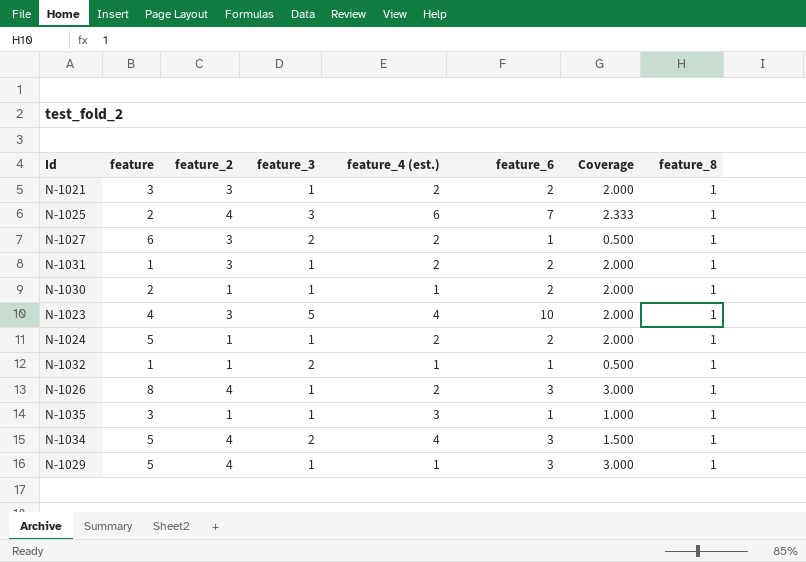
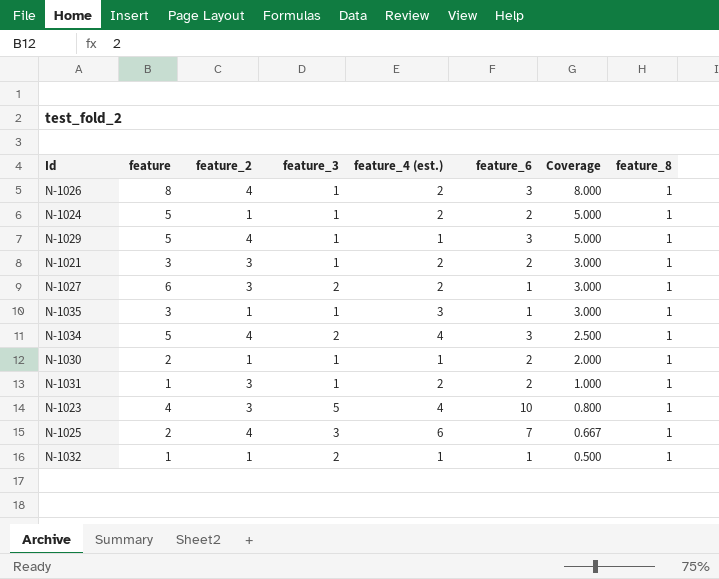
row order: none -> Coverage descending
column Coverage | formula: [feature_6] / [feature_3] -> [feature] / [feature_3]

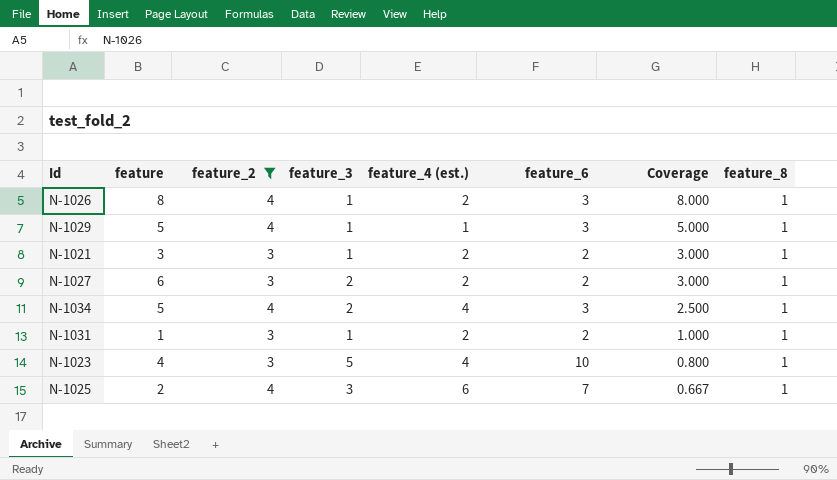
filter: none -> feature_2 != 1
N-1027 | feature_6: 1 -> 2

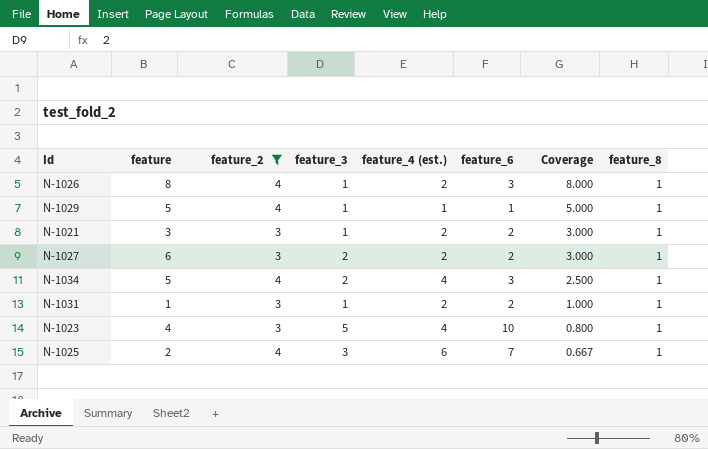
N-1029 | feature_6: 3 -> 1

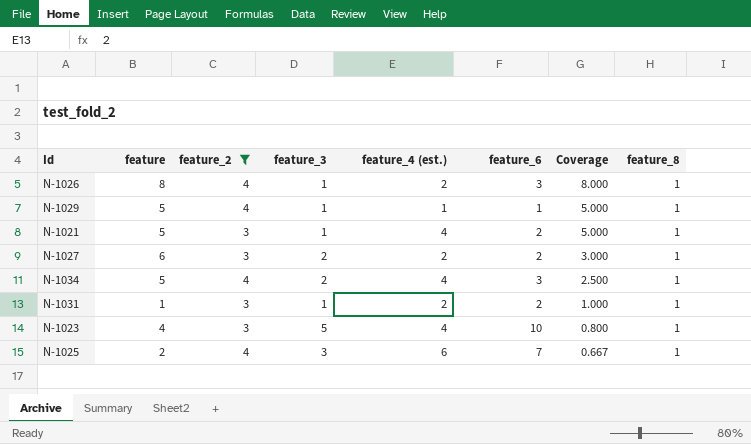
N-1021 | feature: 3 -> 5
N-1021 | feature_4 (est.): 2 -> 4
N-1021 | Coverage: 3.000 -> 5.000

